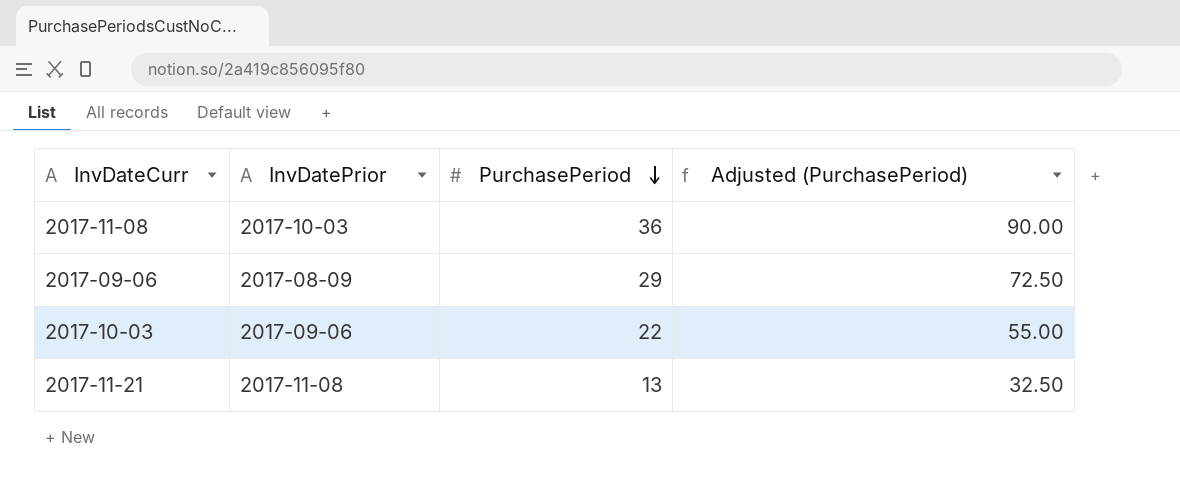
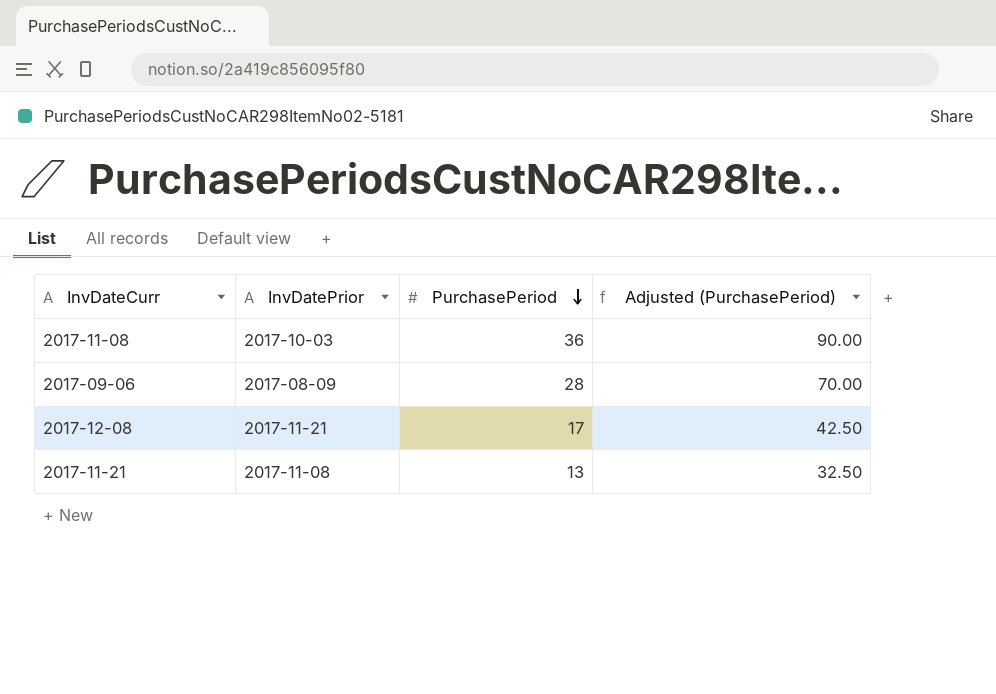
row 2017-10-03: 2017-09-06 | 22 | 55.00 -> none
2017-09-06 | PurchasePeriod: 29 -> 28
2017-09-06 | Adjusted (PurchasePeriod): 72.50 -> 70.00
row 2017-12-08: none -> 2017-11-21 | 17 | 42.50

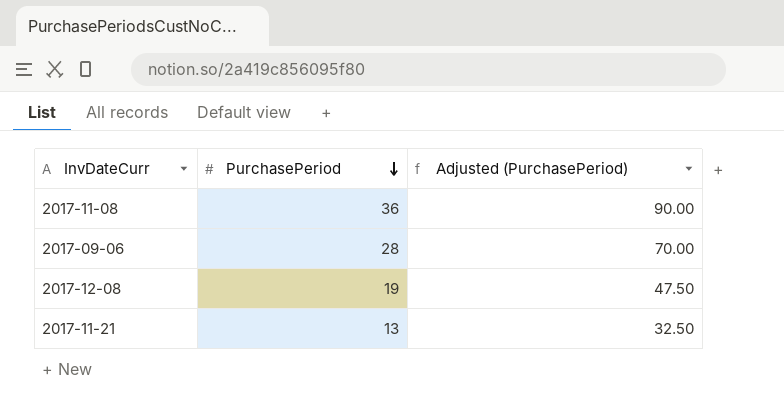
column InvDatePrior | position: 2 -> none
2017-12-08 | PurchasePeriod: 17 -> 19
2017-12-08 | Adjusted (PurchasePeriod): 42.50 -> 47.50

